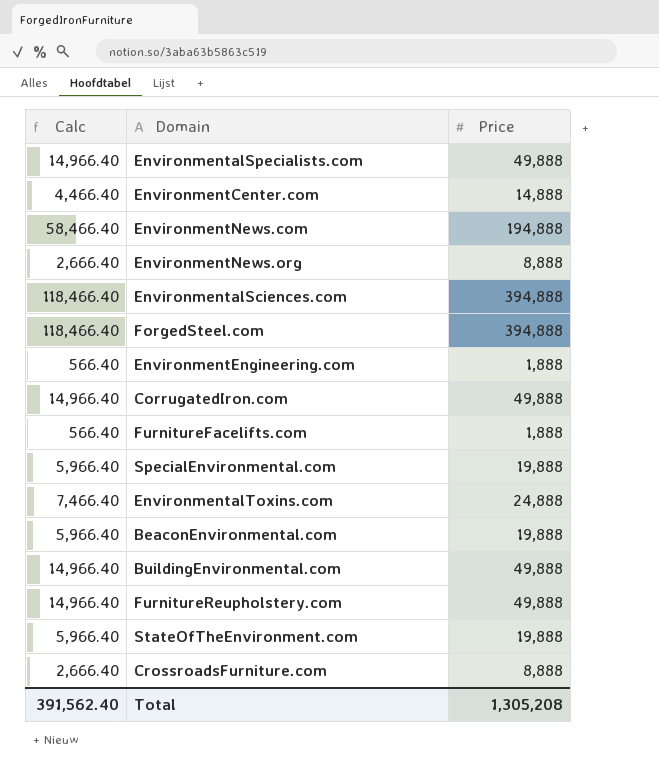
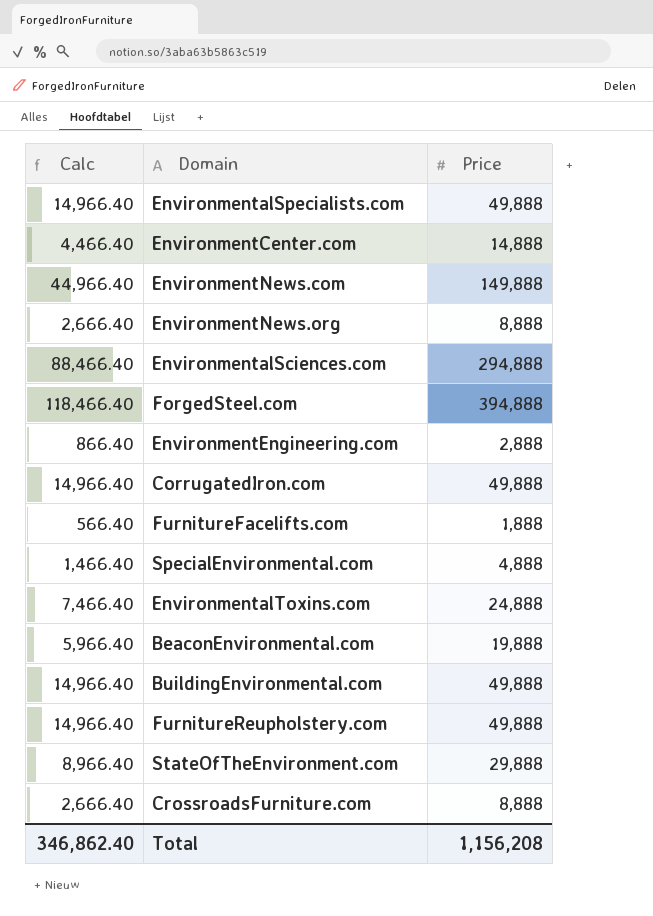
EnvironmentNews.com | Calc: 58,466.40 -> 44,966.40
EnvironmentNews.com | Price: 194,888 -> 149,888
EnvironmentalSciences.com | Calc: 118,466.40 -> 88,466.40
EnvironmentalSciences.com | Price: 394,888 -> 294,888
EnvironmentEngineering.com | Calc: 566.40 -> 866.40
EnvironmentEngineering.com | Price: 1,888 -> 2,888
SpecialEnvironmental.com | Calc: 5,966.40 -> 1,466.40
SpecialEnvironmental.com | Price: 19,888 -> 4,888
StateOfTheEnvironment.com | Calc: 5,966.40 -> 8,966.40
StateOfTheEnvironment.com | Price: 19,888 -> 29,888
Total | Calc: 391,562.40 -> 346,862.40
Total | Price: 1,305,208 -> 1,156,208

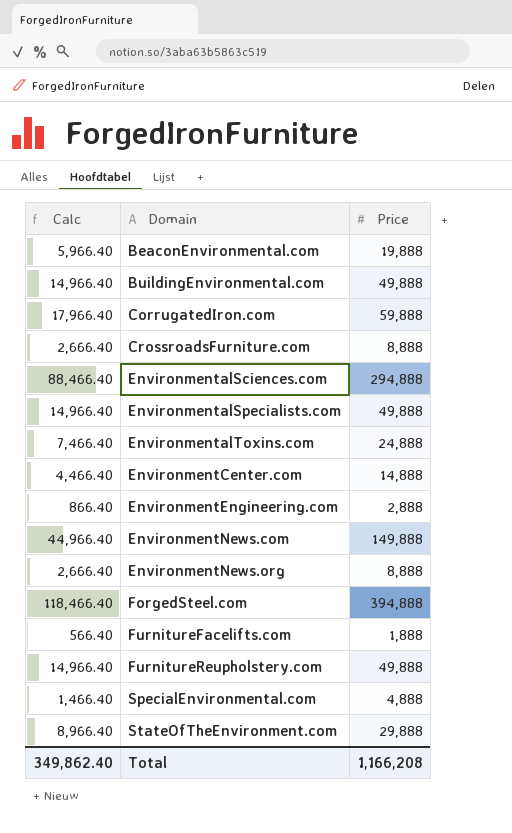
row order: none -> Domain ascending
CorrugatedIron.com | Calc: 14,966.40 -> 17,966.40
CorrugatedIron.com | Price: 49,888 -> 59,888
Total | Calc: 346,862.40 -> 349,862.40
Total | Price: 1,156,208 -> 1,166,208

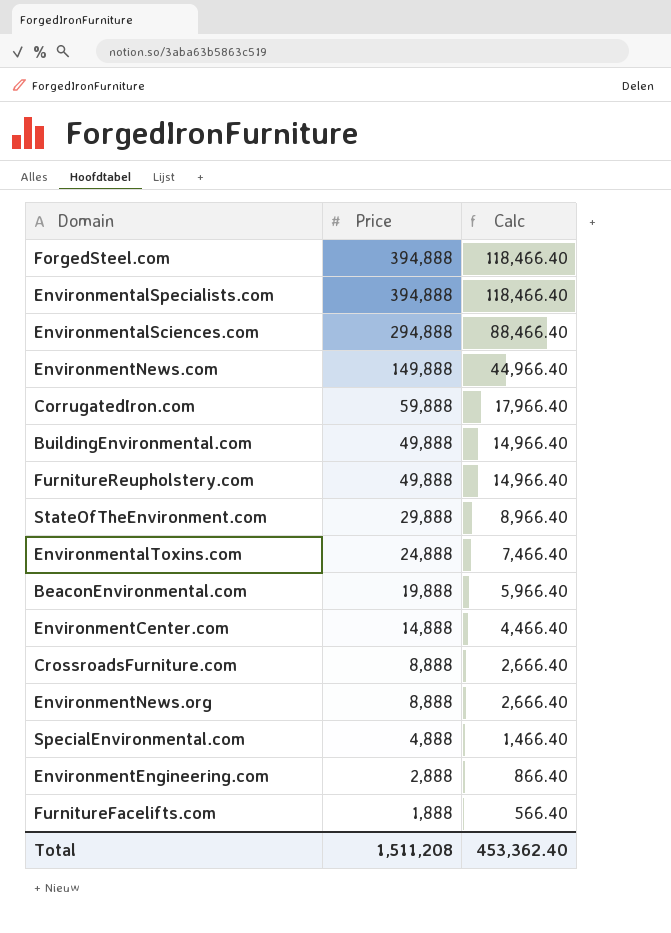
row order: Domain ascending -> Price descending
column Calc | position: 1 -> 3
EnvironmentalSpecialists.com | Price: 49,888 -> 394,888
EnvironmentalSpecialists.com | Calc: 14,966.40 -> 118,466.40
Total | Price: 1,166,208 -> 1,511,208
Total | Calc: 349,862.40 -> 453,362.40

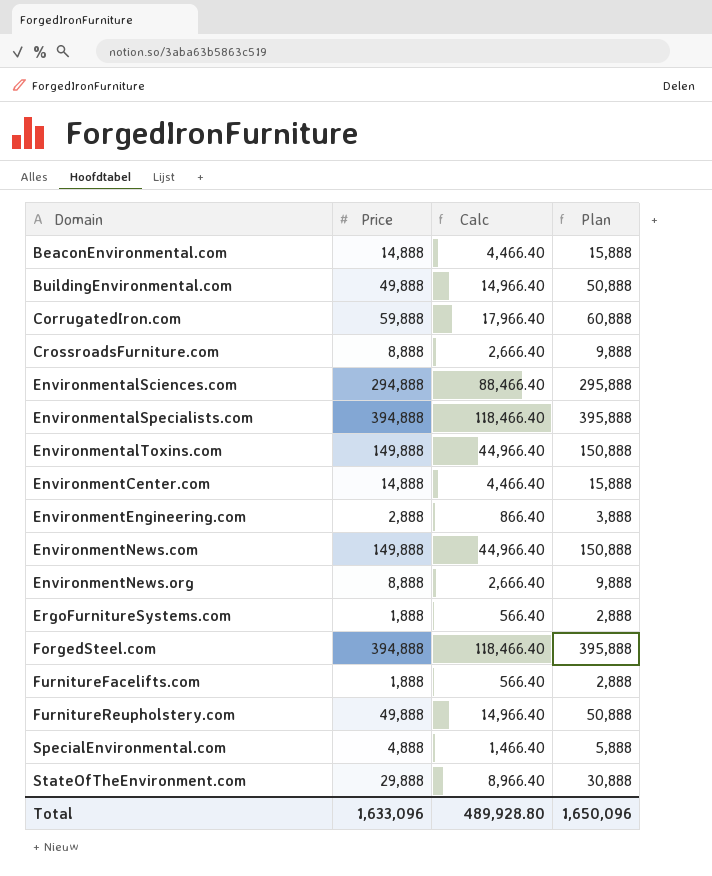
row order: Price descending -> Domain ascending
column Plan | formula: none -> [Price] + 1000
BeaconEnvironmental.com | Price: 19,888 -> 14,888
BeaconEnvironmental.com | Calc: 5,966.40 -> 4,466.40
EnvironmentalToxins.com | Price: 24,888 -> 149,888
EnvironmentalToxins.com | Calc: 7,466.40 -> 44,966.40
row ErgoFurnitureSystems.com: none -> 1,888 | 566.40 | 2,888
Total | Price: 1,511,208 -> 1,633,096
Total | Calc: 453,362.40 -> 489,928.80

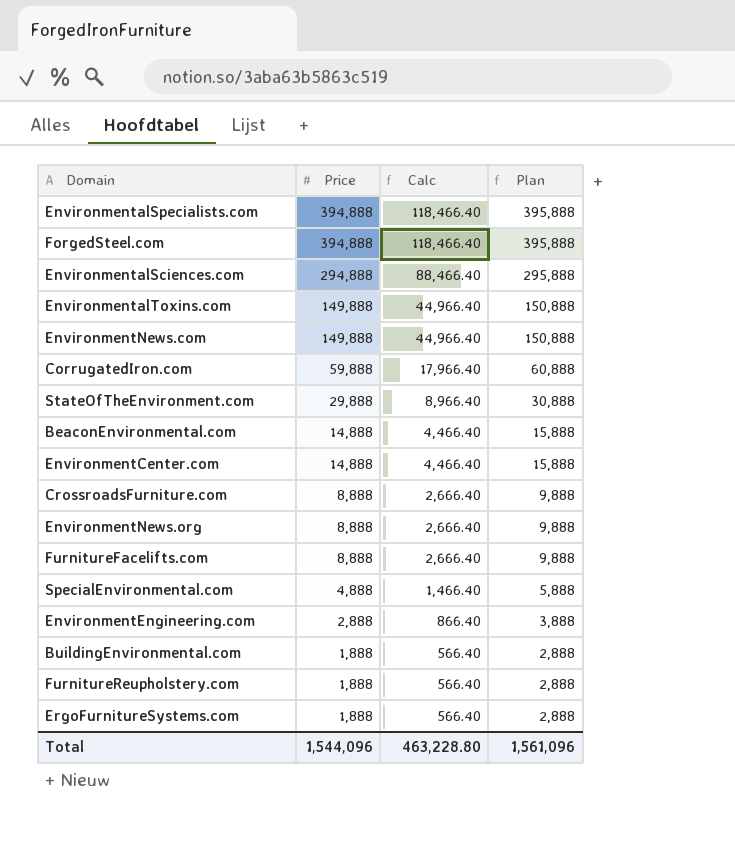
row order: Domain ascending -> Price descending
FurnitureFacelifts.com | Price: 1,888 -> 8,888
FurnitureFacelifts.com | Calc: 566.40 -> 2,666.40
FurnitureFacelifts.com | Plan: 2,888 -> 9,888
BuildingEnvironmental.com | Price: 49,888 -> 1,888
BuildingEnvironmental.com | Calc: 14,966.40 -> 566.40
BuildingEnvironmental.com | Plan: 50,888 -> 2,888
FurnitureReupholstery.com | Price: 49,888 -> 1,888
FurnitureReupholstery.com | Calc: 14,966.40 -> 566.40
FurnitureReupholstery.com | Plan: 50,888 -> 2,888
Total | Price: 1,633,096 -> 1,544,096
Total | Calc: 489,928.80 -> 463,228.80
Total | Plan: 1,650,096 -> 1,561,096

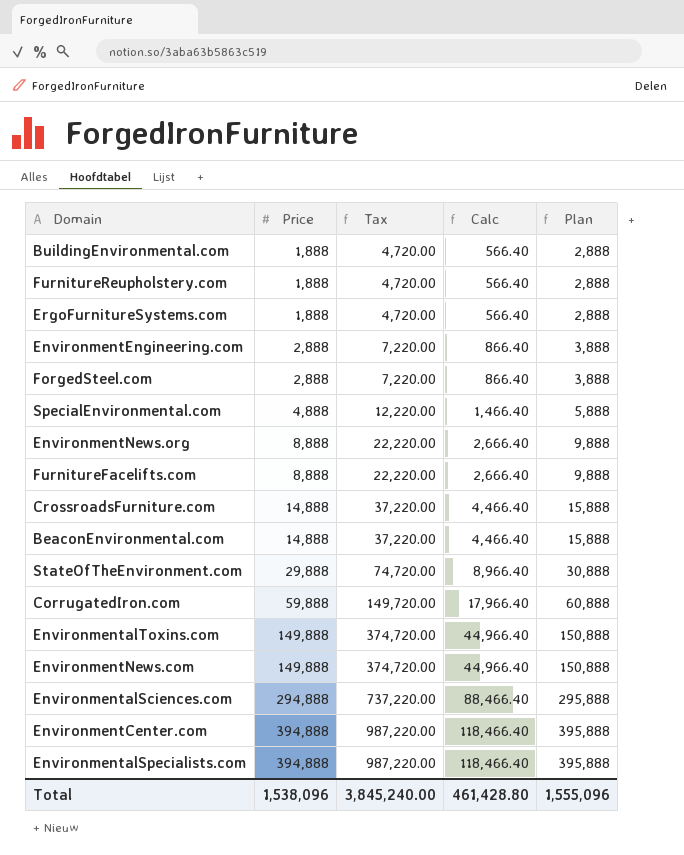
row order: Price descending -> Price ascending
column Tax | formula: none -> [Price] * 2.5
ForgedSteel.com | Price: 394,888 -> 2,888
ForgedSteel.com | Calc: 118,466.40 -> 866.40
ForgedSteel.com | Plan: 395,888 -> 3,888
CrossroadsFurniture.com | Price: 8,888 -> 14,888
CrossroadsFurniture.com | Calc: 2,666.40 -> 4,466.40
CrossroadsFurniture.com | Plan: 9,888 -> 15,888
EnvironmentCenter.com | Price: 14,888 -> 394,888
EnvironmentCenter.com | Calc: 4,466.40 -> 118,466.40
EnvironmentCenter.com | Plan: 15,888 -> 395,888
Total | Price: 1,544,096 -> 1,538,096
Total | Calc: 463,228.80 -> 461,428.80
Total | Plan: 1,561,096 -> 1,555,096

